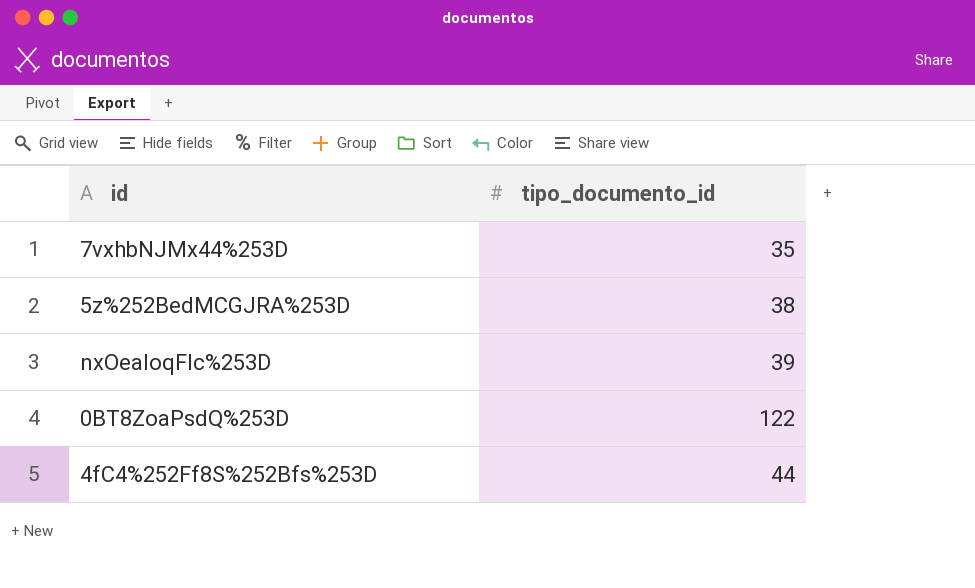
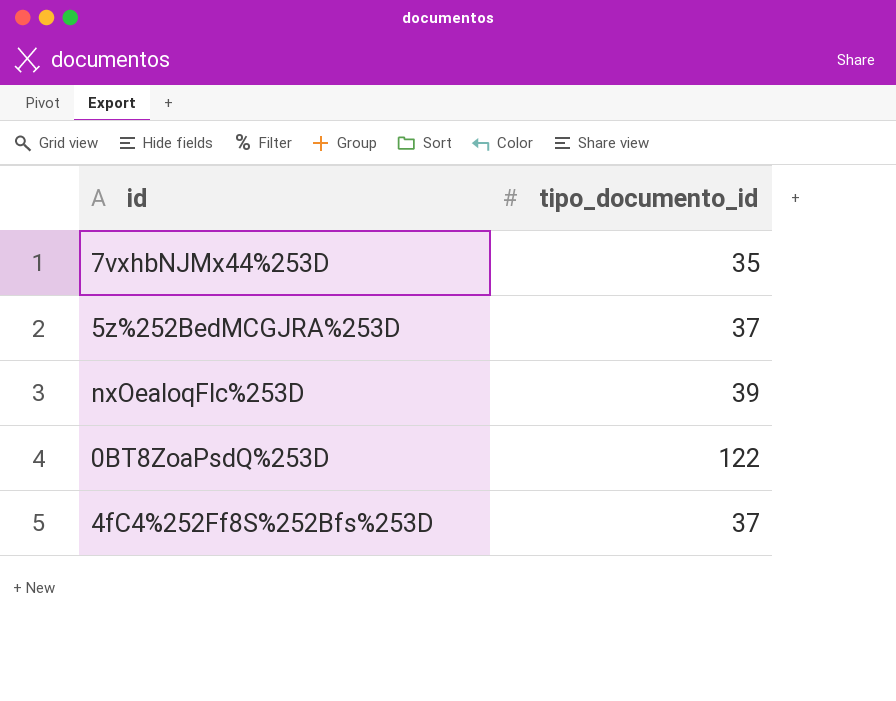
5z%252BedMCGJRA%253D | tipo_documento_id: 38 -> 37
4fC4%252Ff8S%252Bfs%253D | tipo_documento_id: 44 -> 37

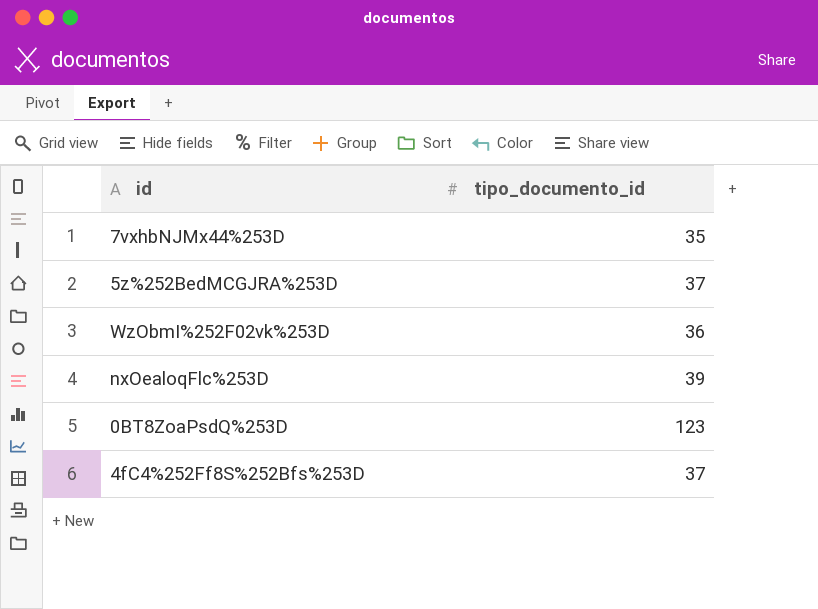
row WzObmI%252F02vk%253D: none -> 36
0BT8ZoaPsdQ%253D | tipo_documento_id: 122 -> 123

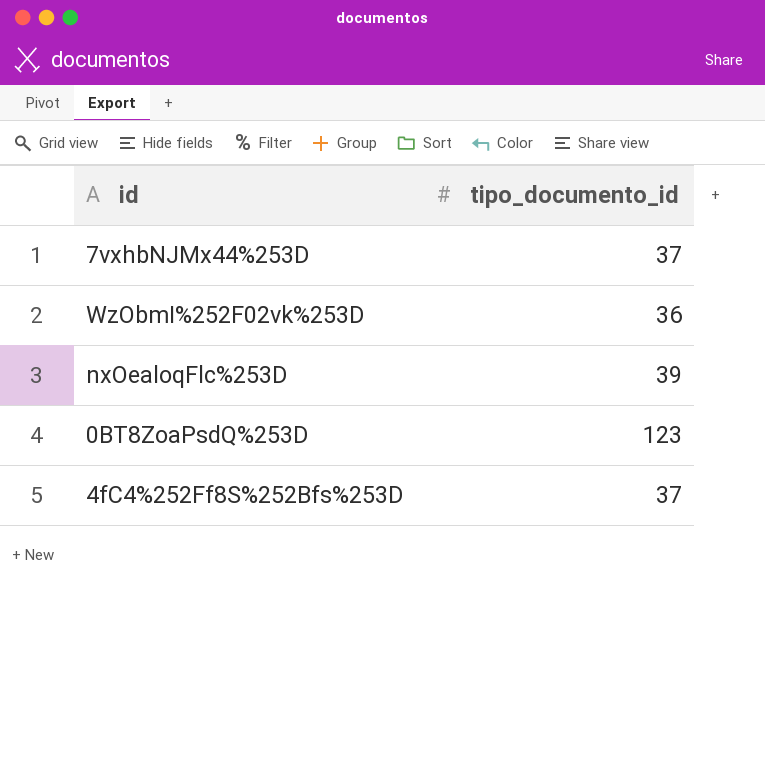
row 5z%252BedMCGJRA%253D: 37 -> none
7vxhbNJMx44%253D | tipo_documento_id: 35 -> 37

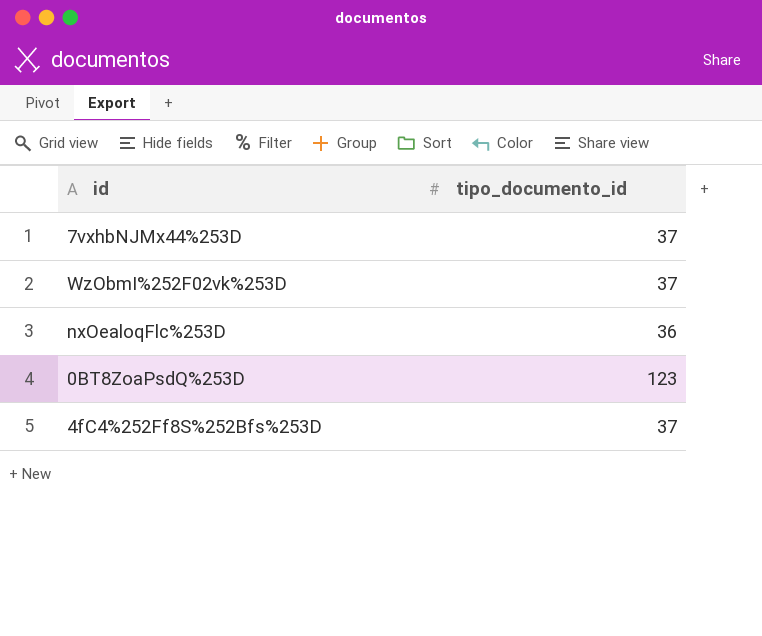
WzObmI%252F02vk%253D | tipo_documento_id: 36 -> 37
nxOealoqFlc%253D | tipo_documento_id: 39 -> 36

